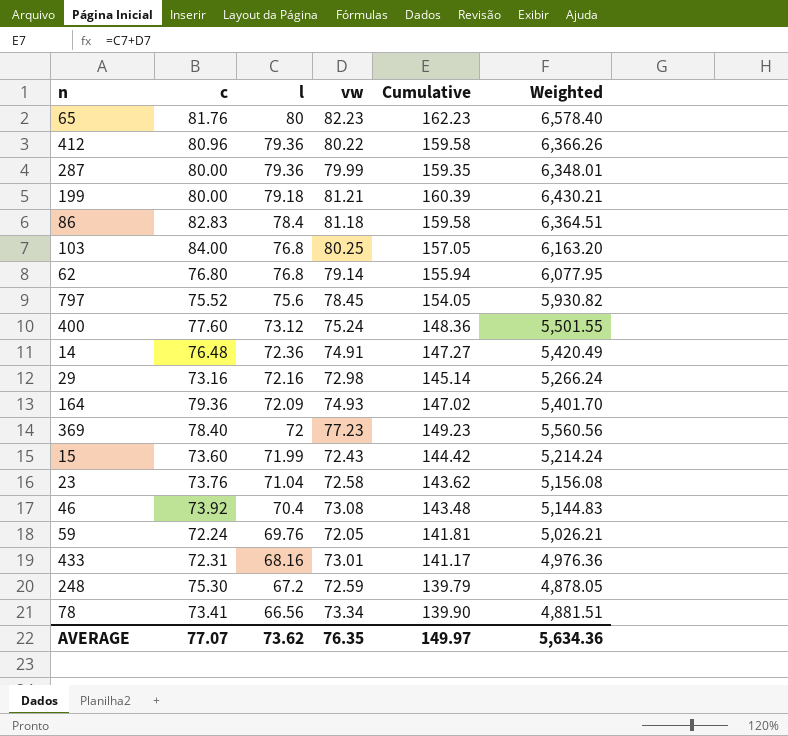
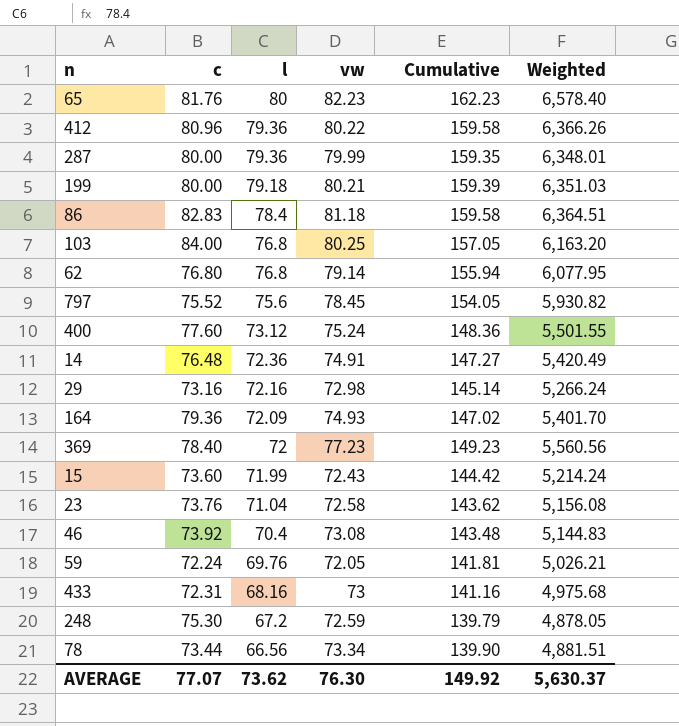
199 | vw: 81.21 -> 80.21
199 | Cumulative: 160.39 -> 159.39
199 | Weighted: 6,430.21 -> 6,351.03
433 | vw: 73.01 -> 73
433 | Cumulative: 141.17 -> 141.16
433 | Weighted: 4,976.36 -> 4,975.68
78 | c: 73.41 -> 73.44
AVERAGE | vw: 76.35 -> 76.30
AVERAGE | Cumulative: 149.97 -> 149.92
AVERAGE | Weighted: 5,634.36 -> 5,630.37

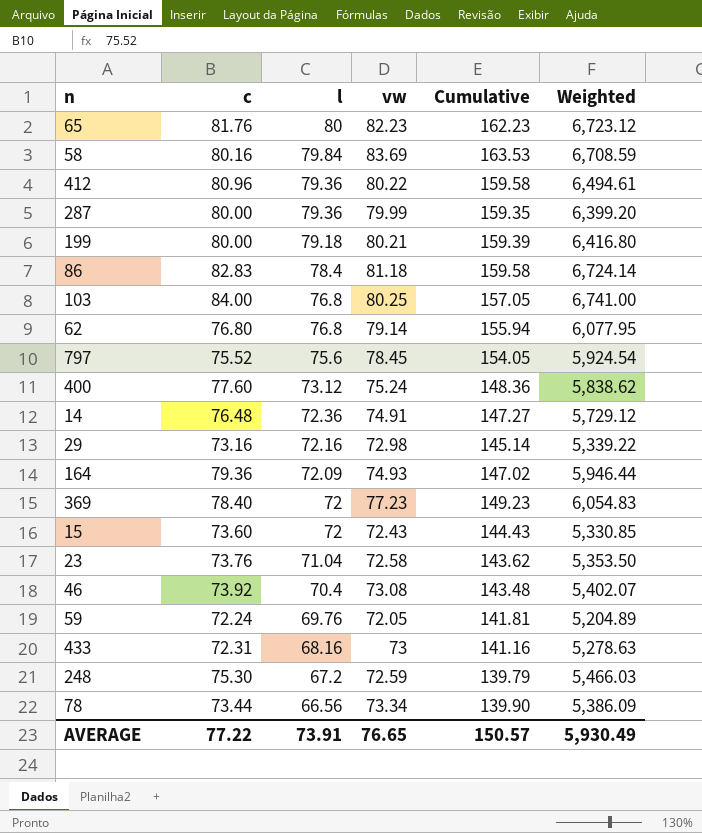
column Weighted | formula: [l] * [vw] -> [c] * [vw]
row 58: none -> 80.16 | 79.84 | 83.69 | 163.53 | 6,708.59
15 | l: 71.99 -> 72
15 | Cumulative: 144.42 -> 144.43
AVERAGE | c: 77.07 -> 77.22
AVERAGE | l: 73.62 -> 73.91
AVERAGE | vw: 76.30 -> 76.65
AVERAGE | Cumulative: 149.92 -> 150.57
AVERAGE | Weighted: 5,630.37 -> 5,930.49

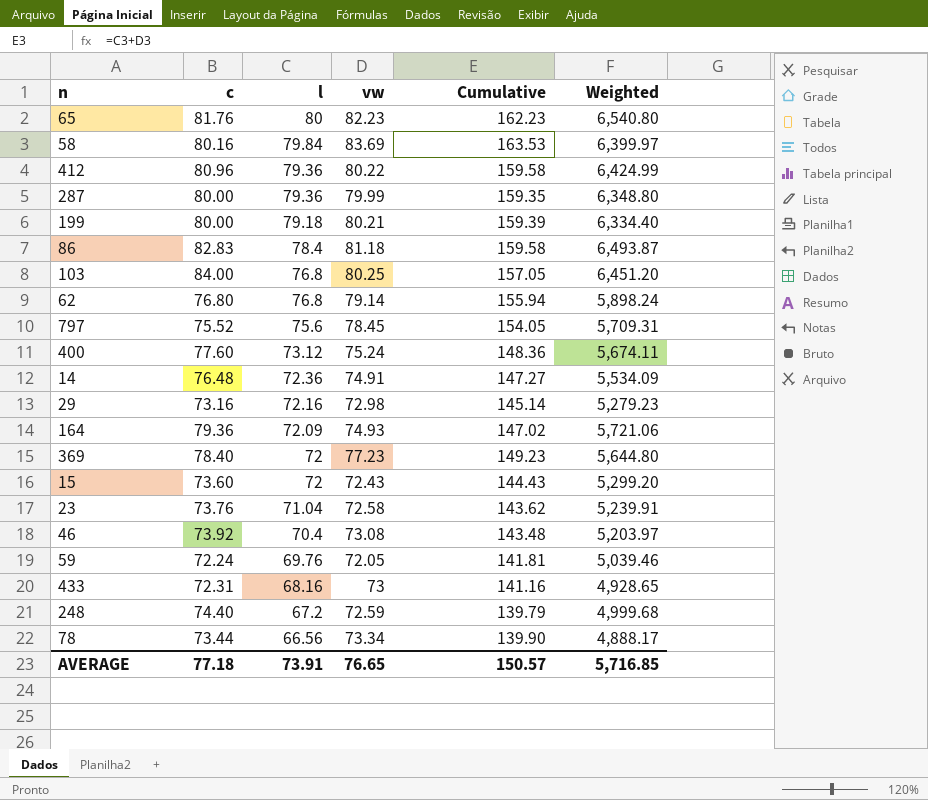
column Weighted | formula: [c] * [vw] -> [c] * [l]
248 | c: 75.30 -> 74.40
AVERAGE | c: 77.22 -> 77.18
AVERAGE | Weighted: 5,930.49 -> 5,716.85

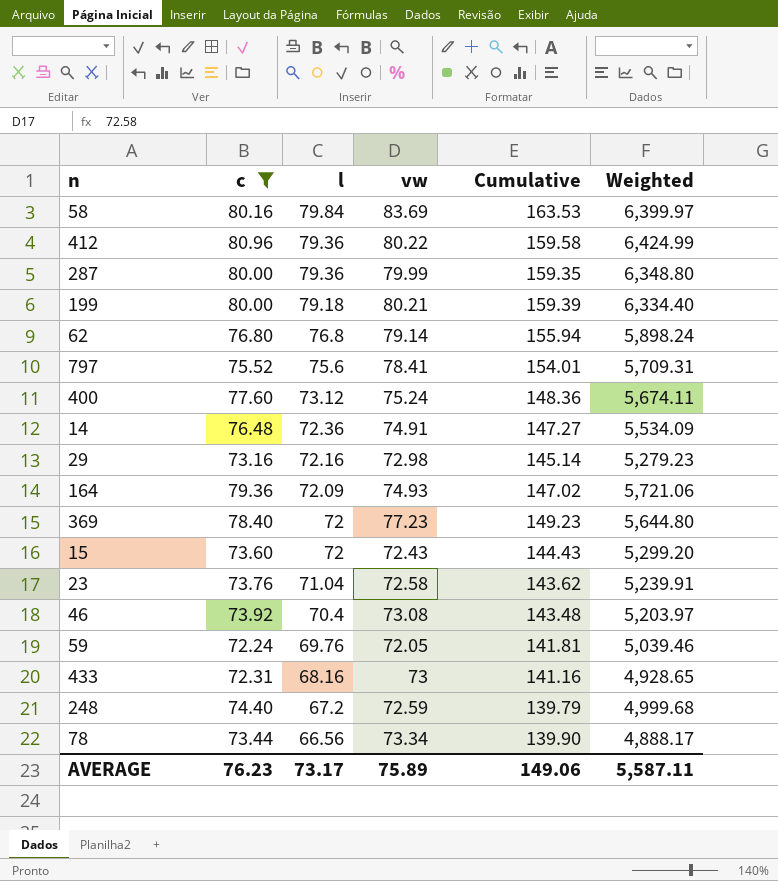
filter: none -> c <= 80.96
797 | vw: 78.45 -> 78.41
797 | Cumulative: 154.05 -> 154.01
AVERAGE | c: 77.18 -> 76.23
AVERAGE | l: 73.91 -> 73.17
AVERAGE | vw: 76.65 -> 75.89
AVERAGE | Cumulative: 150.57 -> 149.06
AVERAGE | Weighted: 5,716.85 -> 5,587.11

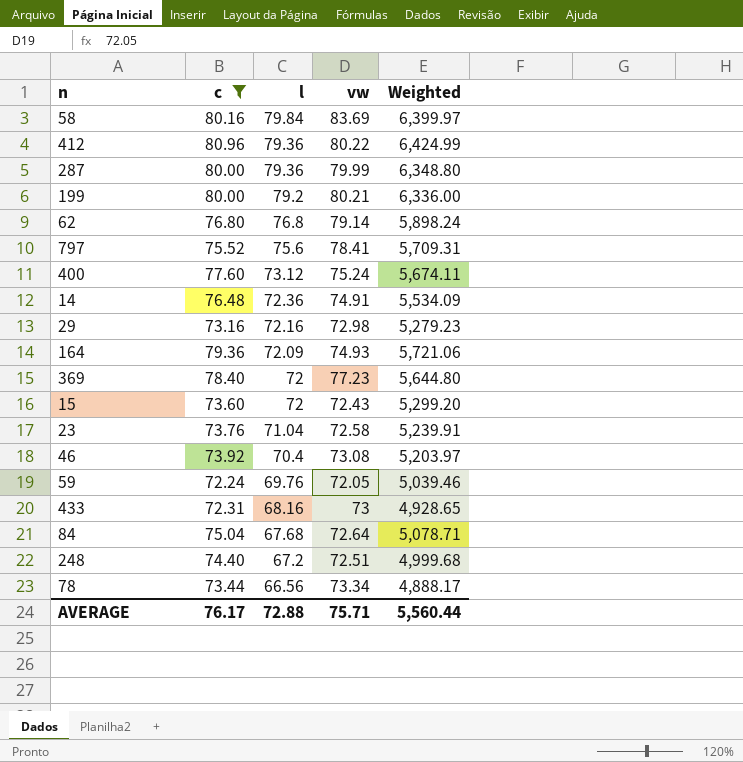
column Cumulative | formula: [l] + [vw] -> none
199 | l: 79.18 -> 79.2
199 | Weighted: 6,334.40 -> 6,336.00
row 84: none -> 75.04 | 67.68 | 72.64 | 5,078.71
248 | vw: 72.59 -> 72.51
AVERAGE | c: 76.23 -> 76.17
AVERAGE | l: 73.17 -> 72.88
AVERAGE | vw: 75.89 -> 75.71
AVERAGE | Weighted: 5,587.11 -> 5,560.44

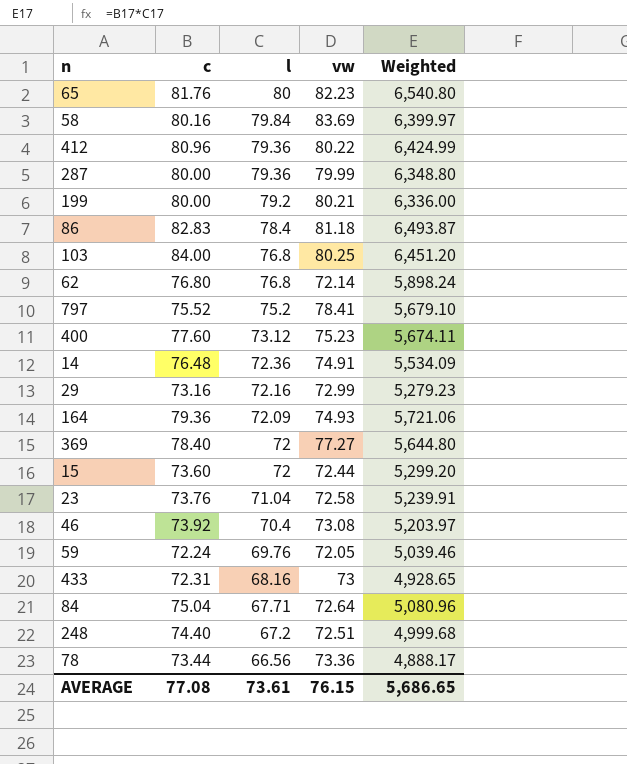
filter: c <= 80.96 -> none
62 | vw: 79.14 -> 72.14
797 | l: 75.6 -> 75.2
797 | Weighted: 5,709.31 -> 5,679.10
400 | vw: 75.24 -> 75.23
29 | vw: 72.98 -> 72.99
369 | vw: 77.23 -> 77.27
15 | vw: 72.43 -> 72.44
84 | l: 67.68 -> 67.71
84 | Weighted: 5,078.71 -> 5,080.96
78 | vw: 73.34 -> 73.36
AVERAGE | c: 76.17 -> 77.08
AVERAGE | l: 72.88 -> 73.61
AVERAGE | vw: 75.71 -> 76.15
AVERAGE | Weighted: 5,560.44 -> 5,686.65

